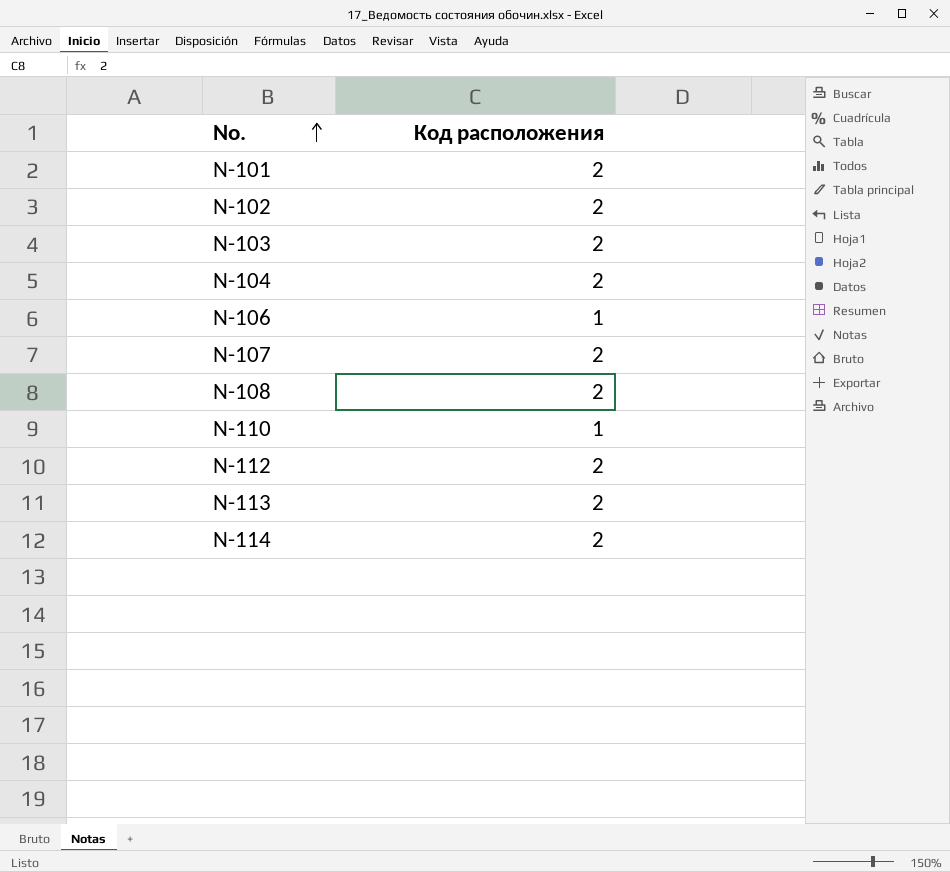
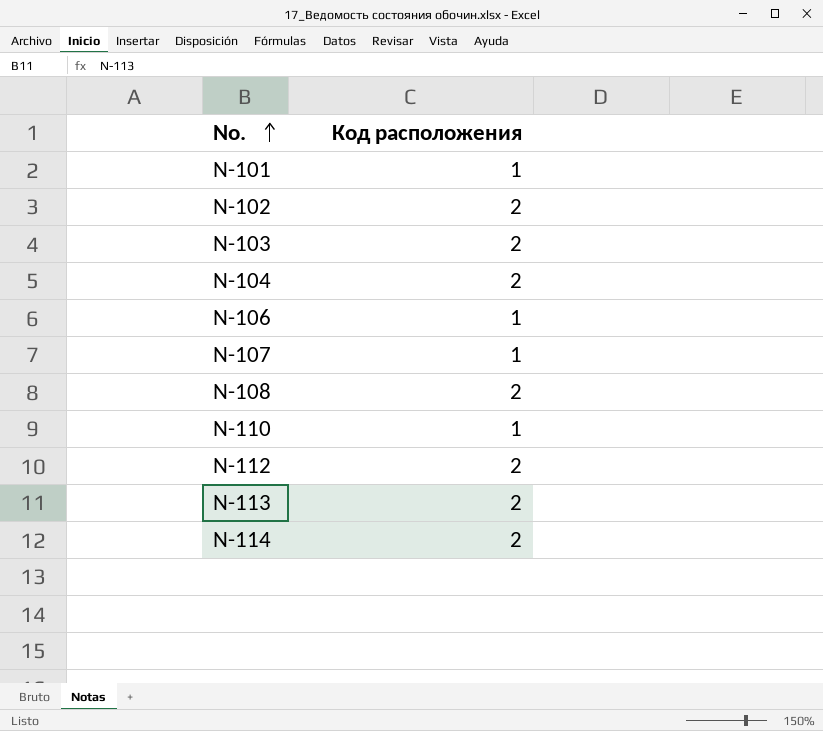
N-101 | Код расположения: 2 -> 1
N-107 | Код расположения: 2 -> 1

